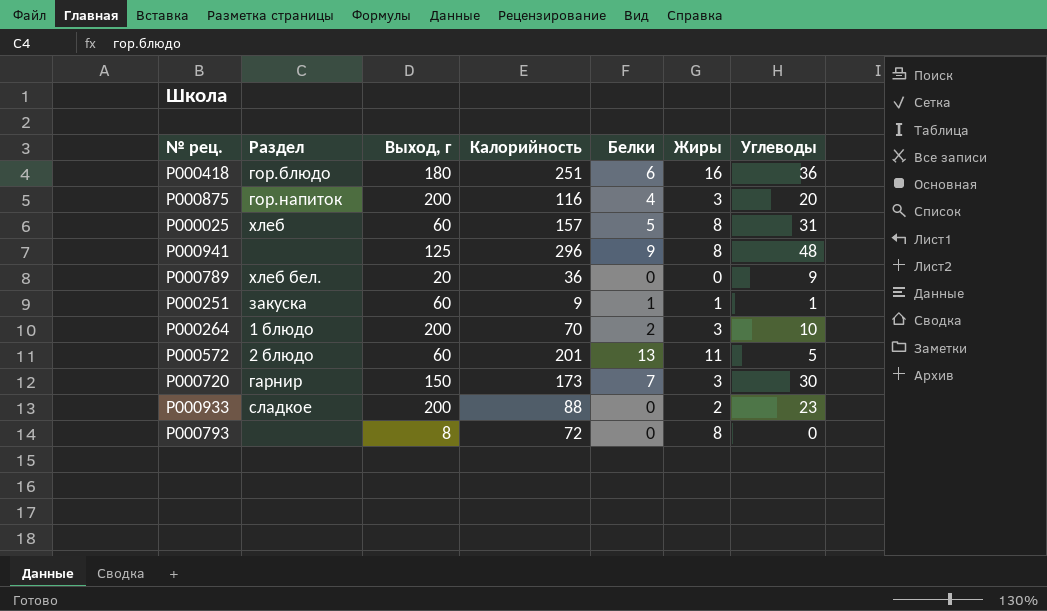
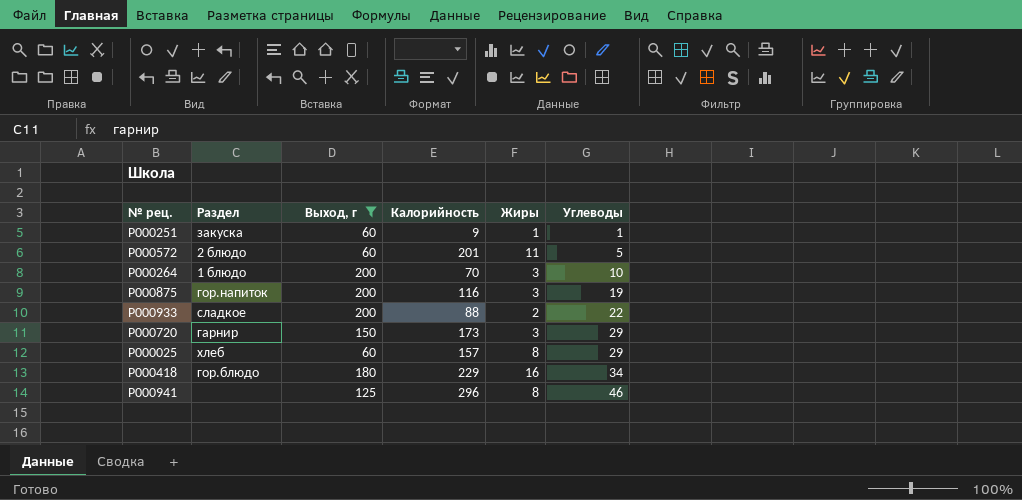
filter: none -> Выход, г >= 60
row order: none -> Углеводы ascending
column Белки | position: 5 -> none
Р000875 | Углеводы: 20 -> 19
Р000933 | Углеводы: 23 -> 22
Р000720 | Углеводы: 30 -> 29
Р000025 | Углеводы: 31 -> 29
Р000418 | Калорийность: 251 -> 229
Р000418 | Углеводы: 36 -> 34
Р000941 | Углеводы: 48 -> 46

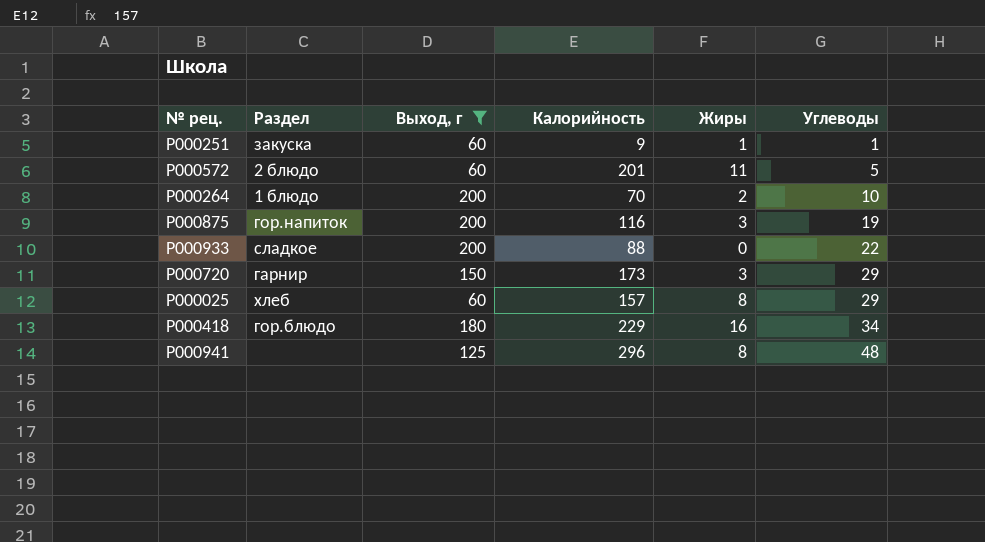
Р000264 | Жиры: 3 -> 2
Р000933 | Жиры: 2 -> 0
Р000941 | Углеводы: 46 -> 48

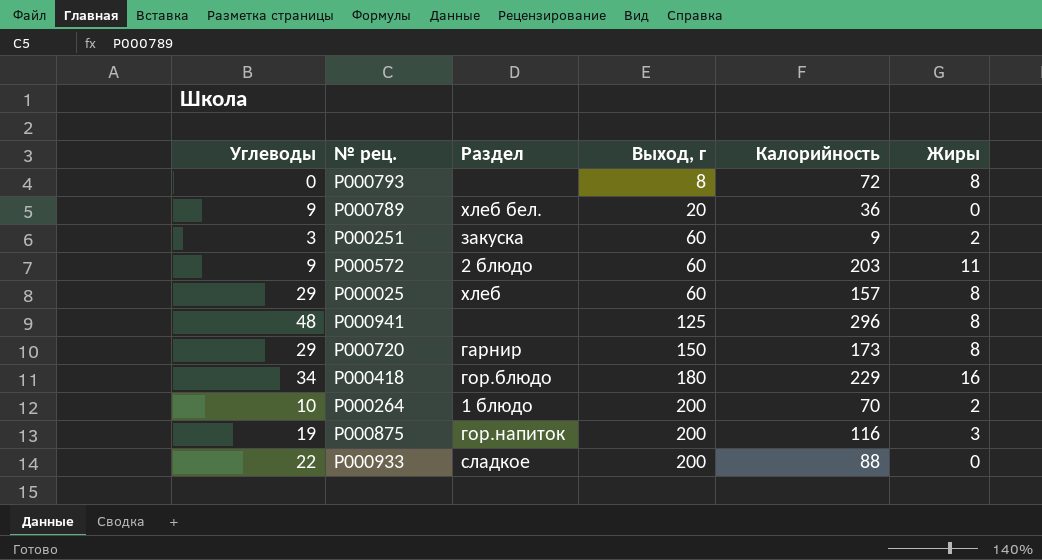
filter: Выход, г >= 60 -> none
row order: Углеводы ascending -> Выход, г ascending
column Углеводы | position: 6 -> 1
Р000251 | Углеводы: 1 -> 3
Р000251 | Жиры: 1 -> 2
Р000572 | Углеводы: 5 -> 9
Р000572 | Калорийность: 201 -> 203
Р000720 | Жиры: 3 -> 8

